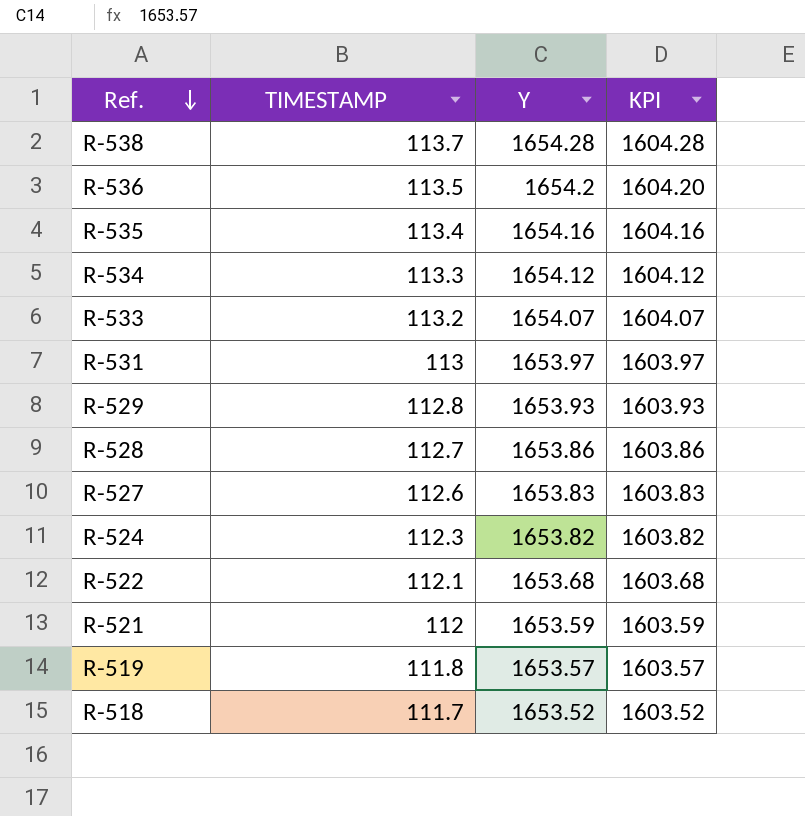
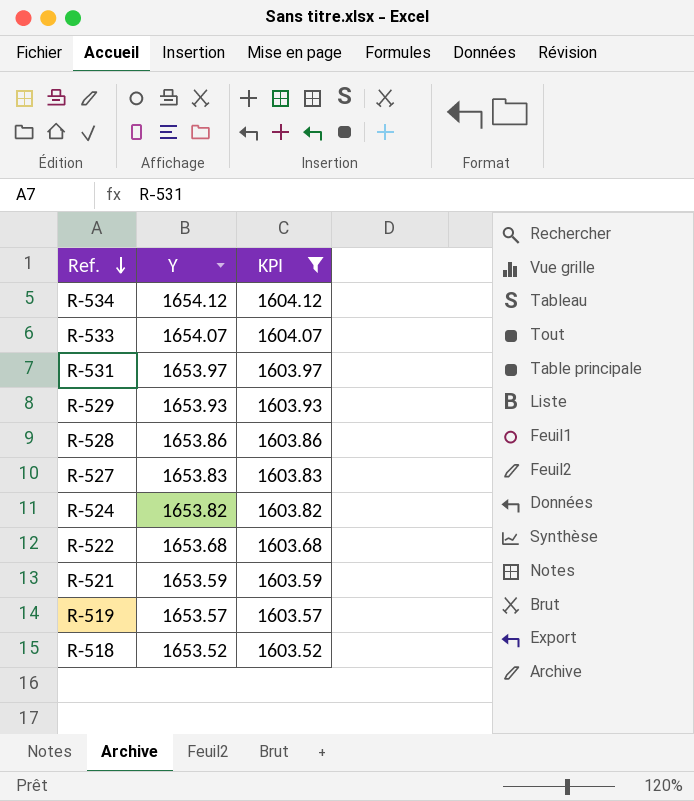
filter: none -> KPI <= 1604.12
column TIMESTAMP | position: 2 -> none

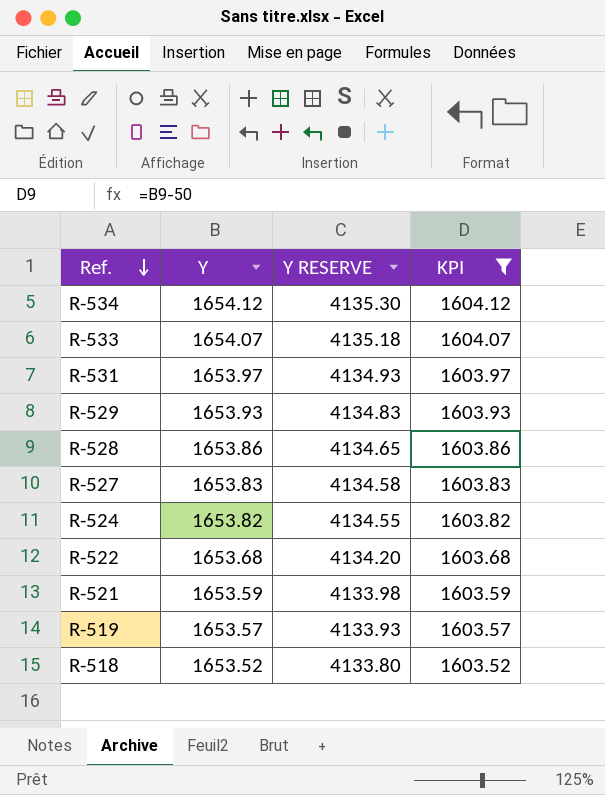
column Y RESERVE | formula: none -> [Y] * 2.5

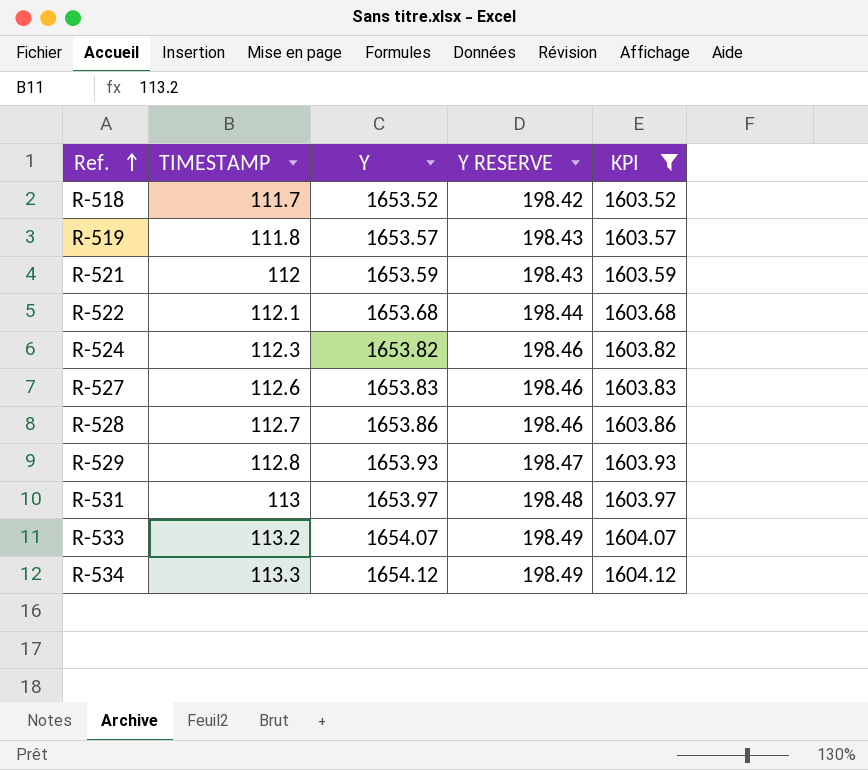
row order: Ref. descending -> Ref. ascending
column TIMESTAMP | position: none -> 2
column Y RESERVE | formula: [Y] * 2.5 -> [Y] * 0.12

